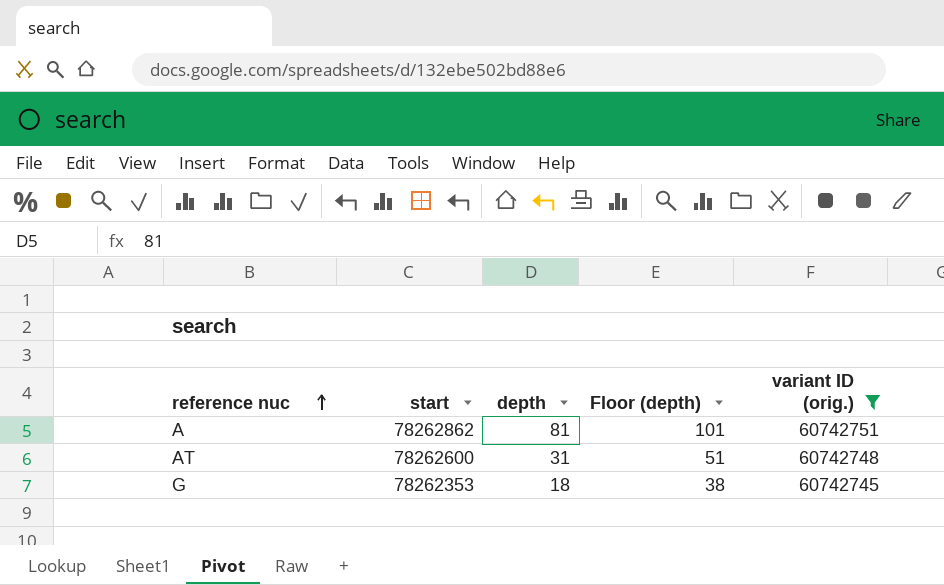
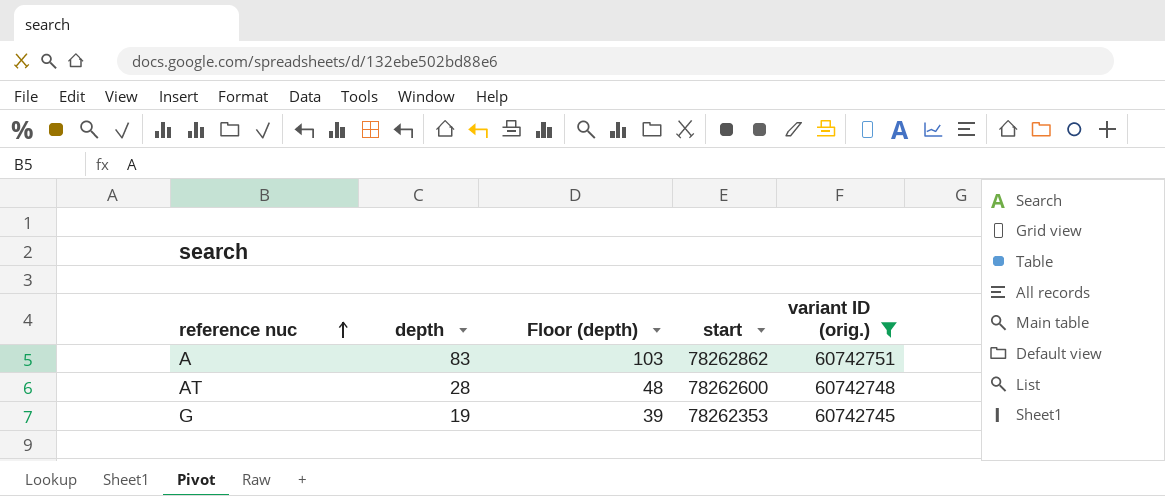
column start | position: 2 -> 4
A | depth: 81 -> 83
A | Floor (depth): 101 -> 103
AT | depth: 31 -> 28
AT | Floor (depth): 51 -> 48
G | depth: 18 -> 19
G | Floor (depth): 38 -> 39

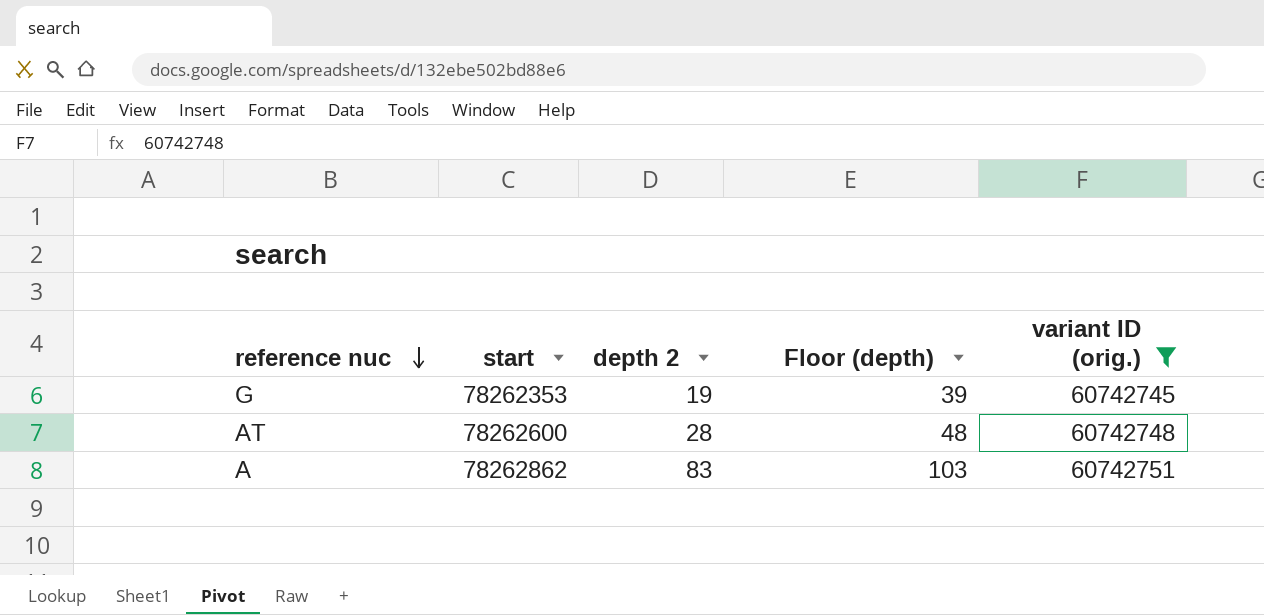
row order: reference nuc ascending -> reference nuc descending
column start | position: 4 -> 2
column name: depth -> depth 2

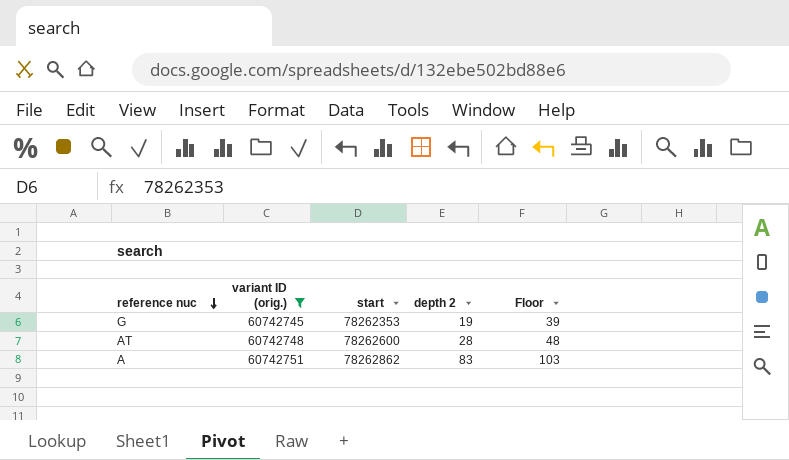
column variant ID (orig.) | position: 5 -> 2
column name: Floor (depth) -> Floor

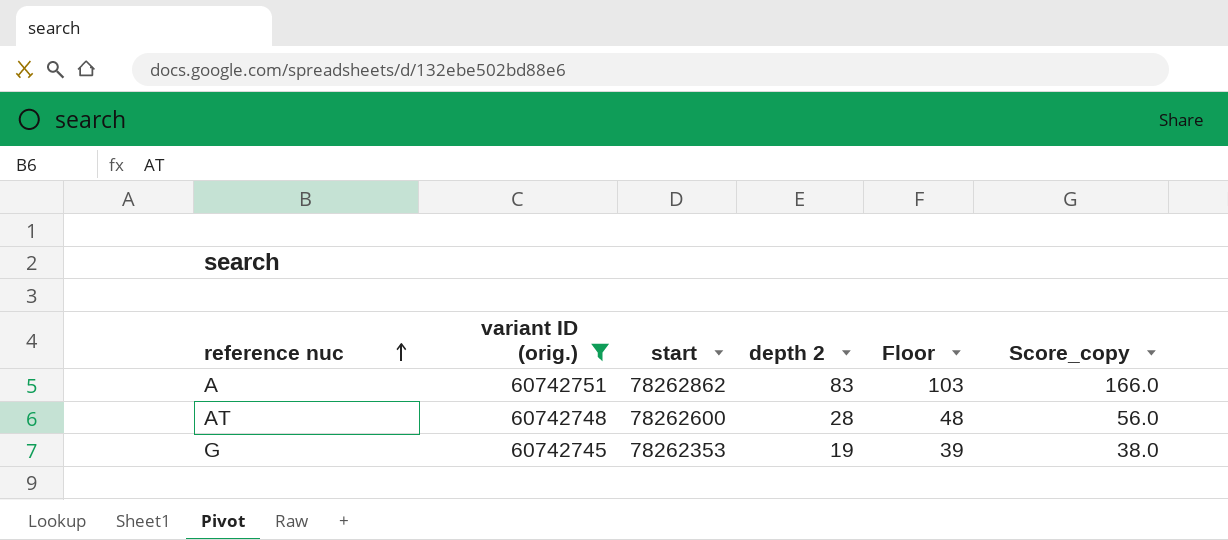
row order: reference nuc descending -> reference nuc ascending
column Score_copy | formula: none -> [depth 2] * 2

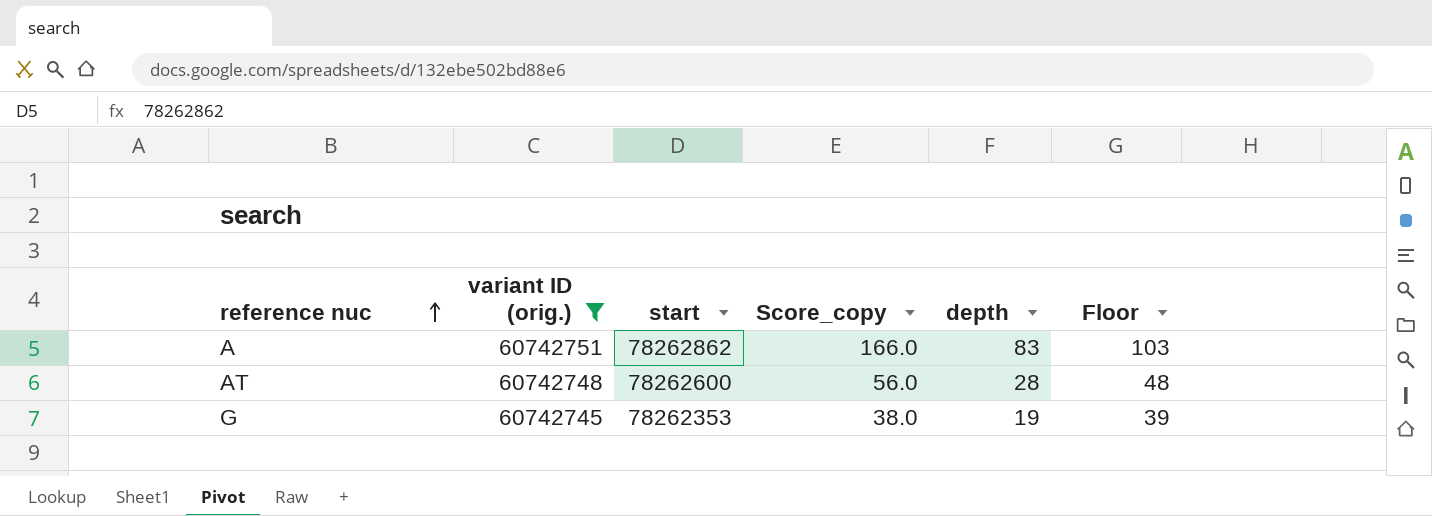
column Score_copy | position: 6 -> 4
column name: depth 2 -> depth

